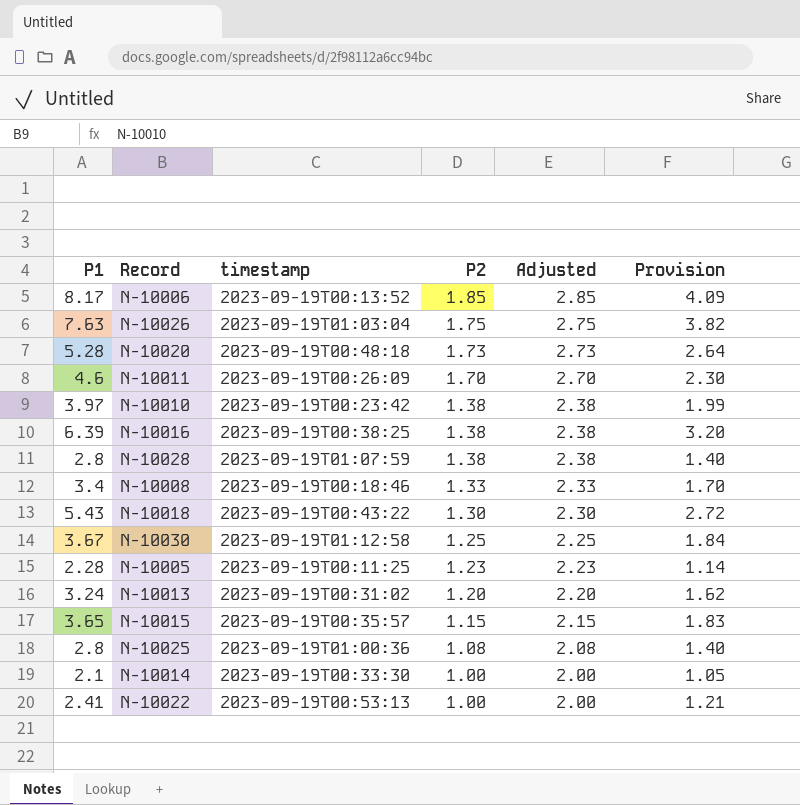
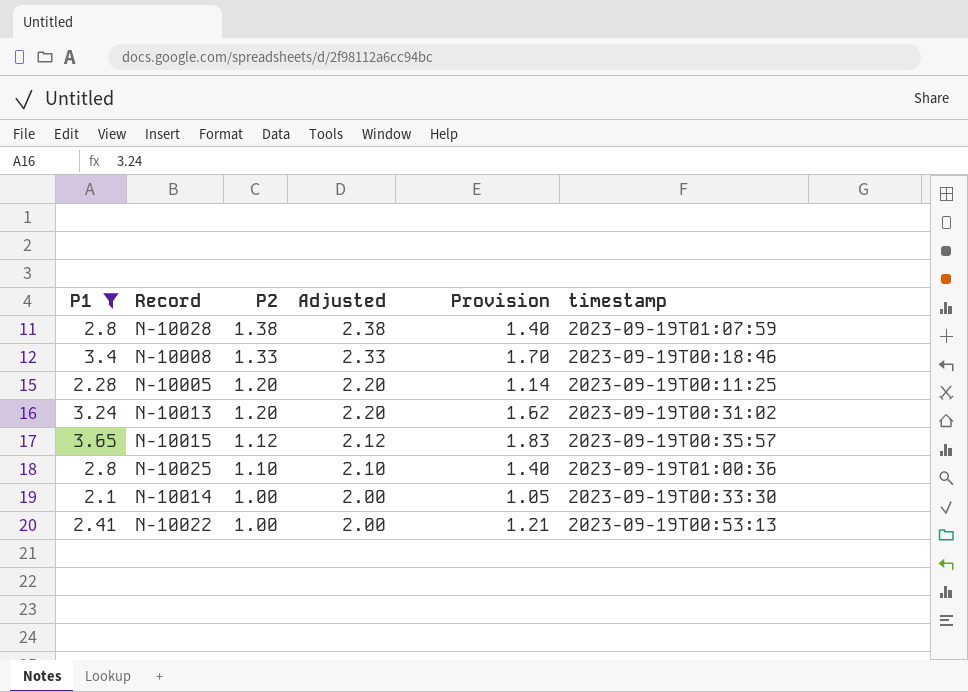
filter: none -> P1 <= 3.65
column timestamp | position: 3 -> 6
N-10005 | P2: 1.23 -> 1.20
N-10005 | Adjusted: 2.23 -> 2.20
N-10015 | P2: 1.15 -> 1.12
N-10015 | Adjusted: 2.15 -> 2.12
N-10025 | P2: 1.08 -> 1.10
N-10025 | Adjusted: 2.08 -> 2.10

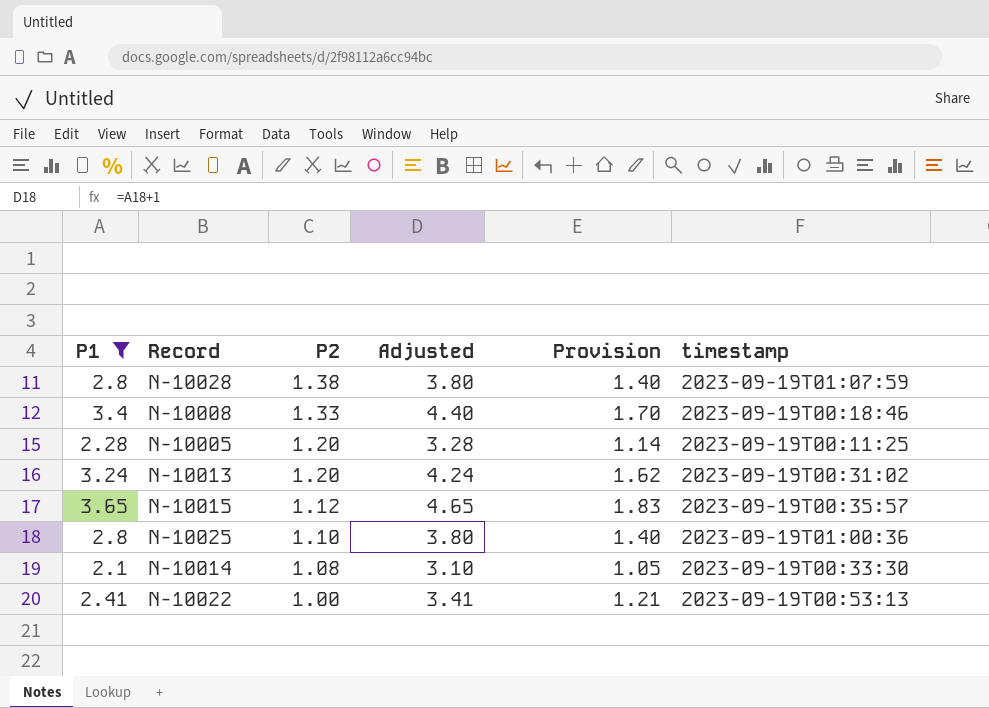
column Adjusted | formula: [P2] + 1 -> [P1] + 1
N-10014 | P2: 1.00 -> 1.08

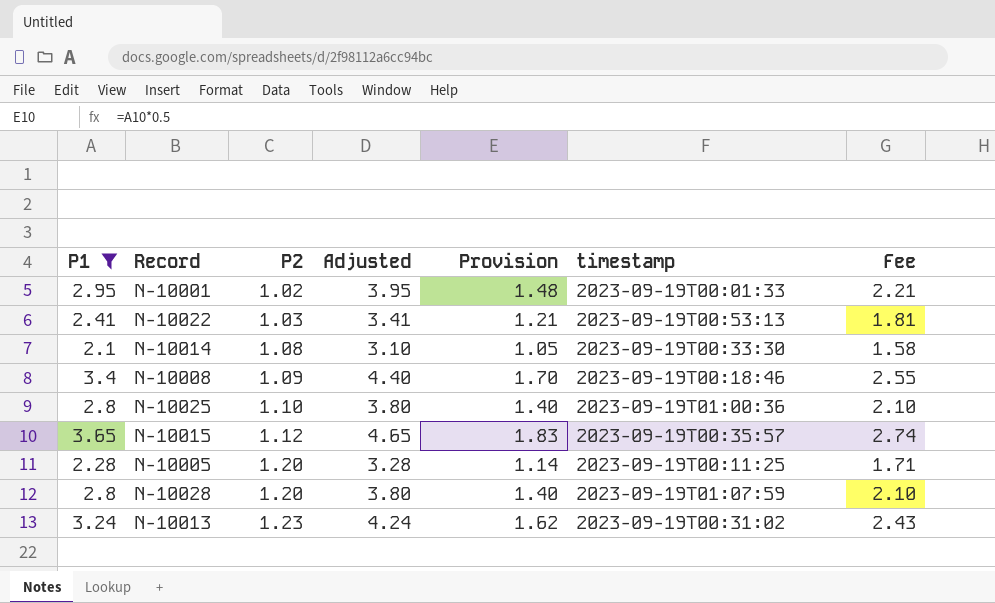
row order: P2 descending -> P2 ascending
column Fee | formula: none -> [P1] * 0.75
row N-10001: none -> 2.95 | 1.02 | 3.95 | 1.48 | 2023-09-19T00:01:33 | 2.21
N-10022 | P2: 1.00 -> 1.03
N-10008 | P2: 1.33 -> 1.09
N-10028 | P2: 1.38 -> 1.20
N-10013 | P2: 1.20 -> 1.23

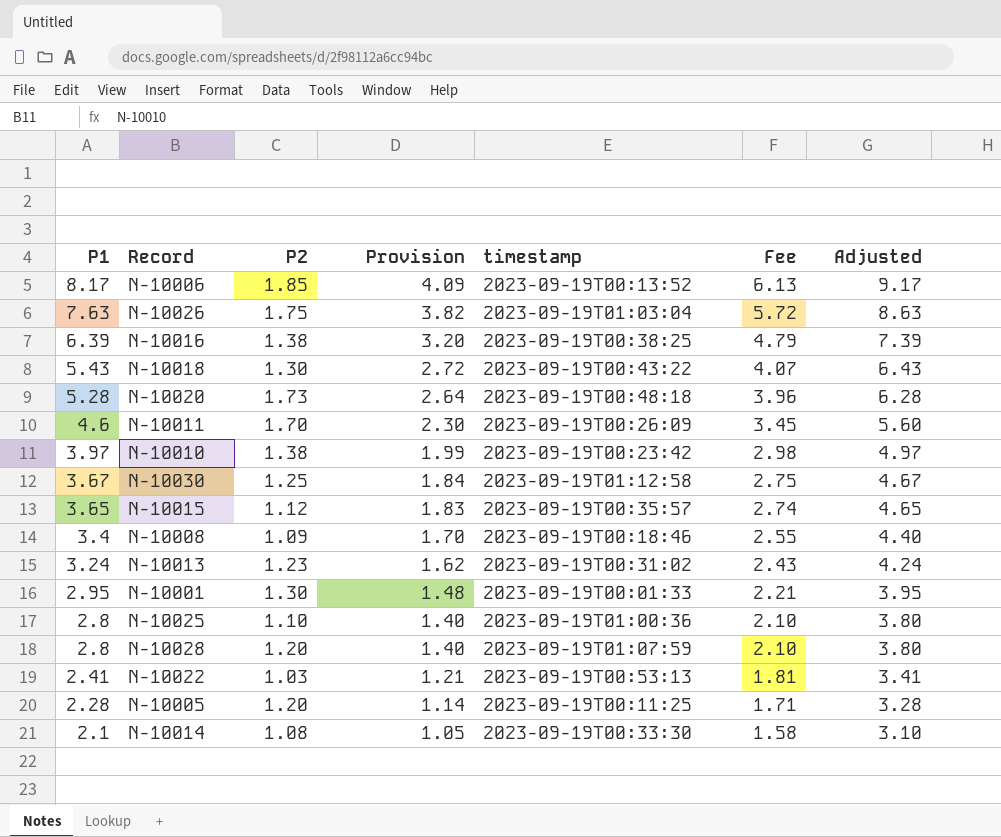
filter: P1 <= 3.65 -> none
row order: P2 ascending -> P1 descending
column Adjusted | position: 4 -> 7
N-10001 | P2: 1.02 -> 1.30

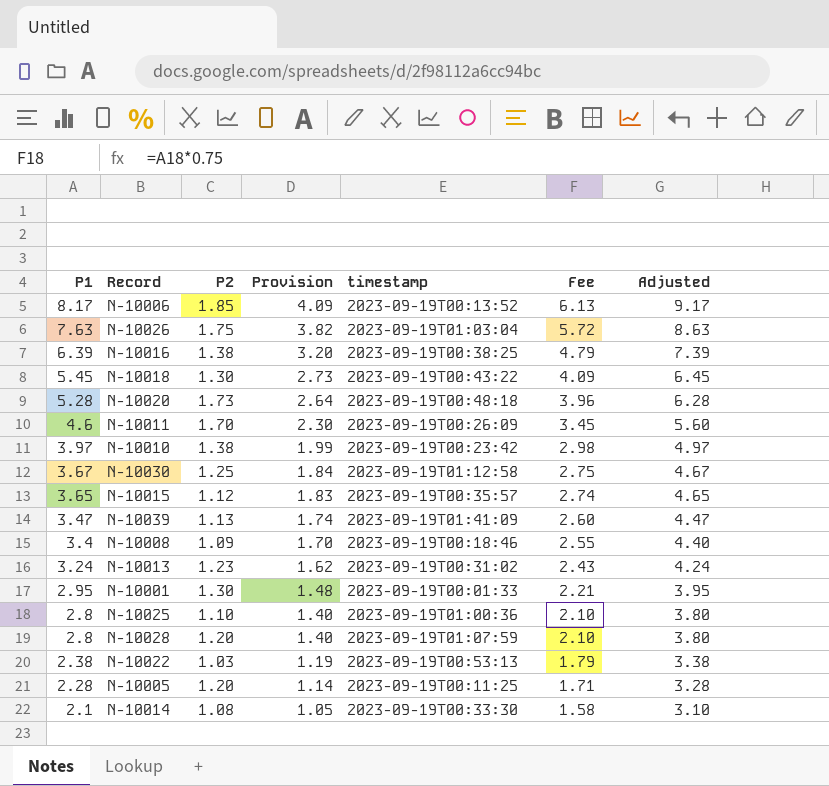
N-10018 | P1: 5.43 -> 5.45
N-10018 | Provision: 2.72 -> 2.73
N-10018 | Fee: 4.07 -> 4.09
N-10018 | Adjusted: 6.43 -> 6.45
row N-10039: none -> 3.47 | 1.13 | 1.74 | 2023-09-19T01:41:09 | 2.60 | 4.47
N-10022 | P1: 2.41 -> 2.38
N-10022 | Provision: 1.21 -> 1.19
N-10022 | Fee: 1.81 -> 1.79
N-10022 | Adjusted: 3.41 -> 3.38

